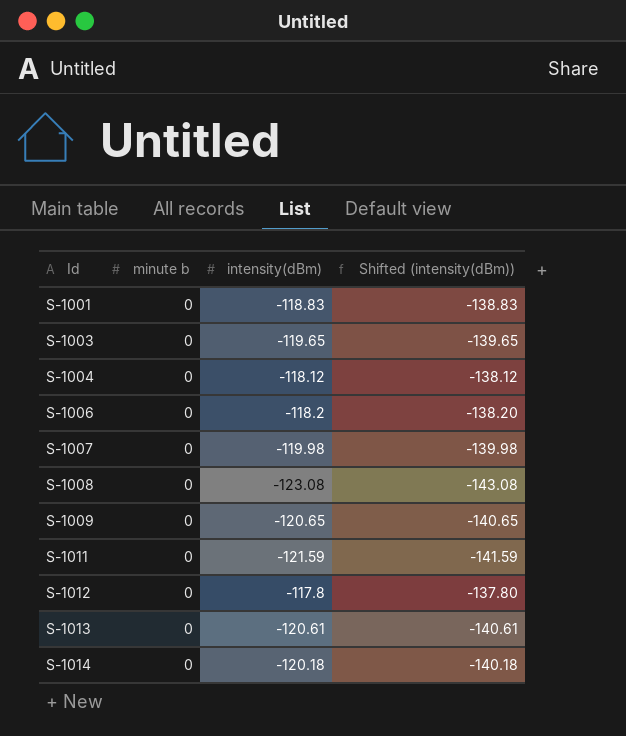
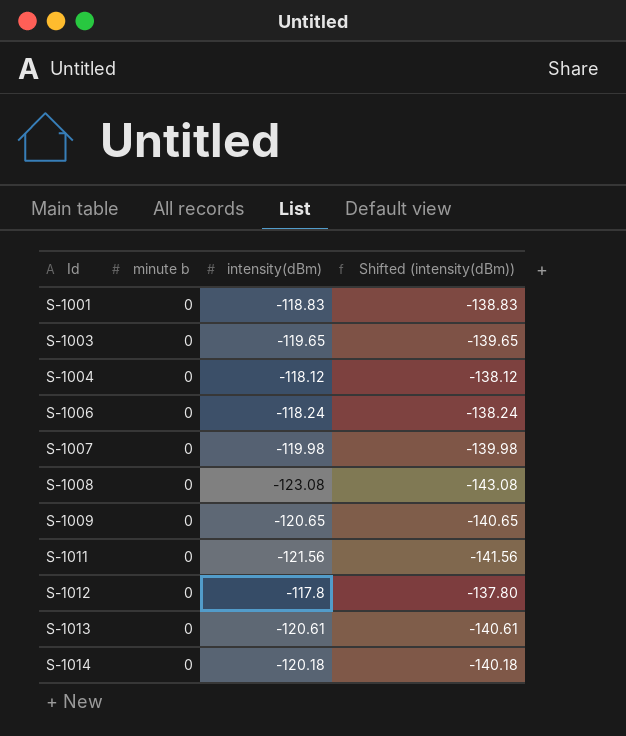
S-1006 | intensity(dBm): -118.2 -> -118.24
S-1006 | Shifted (intensity(dBm)): -138.20 -> -138.24
S-1011 | intensity(dBm): -121.59 -> -121.56
S-1011 | Shifted (intensity(dBm)): -141.59 -> -141.56

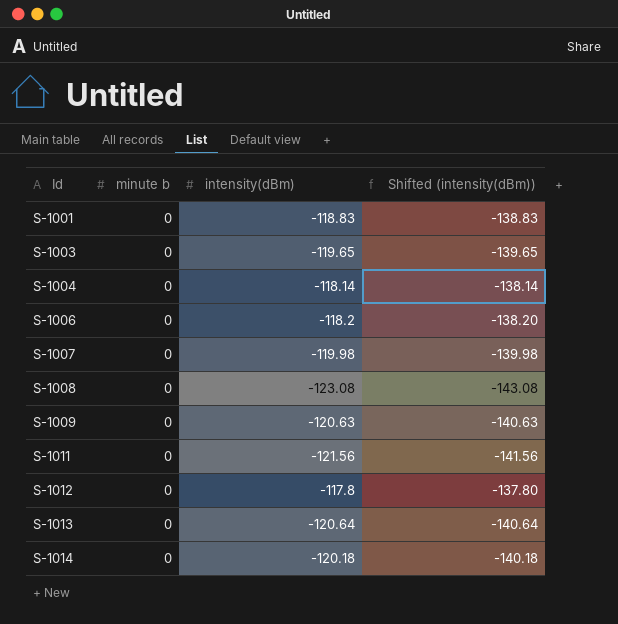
S-1004 | intensity(dBm): -118.12 -> -118.14
S-1004 | Shifted (intensity(dBm)): -138.12 -> -138.14
S-1006 | intensity(dBm): -118.24 -> -118.2
S-1006 | Shifted (intensity(dBm)): -138.24 -> -138.20
S-1009 | intensity(dBm): -120.65 -> -120.63
S-1009 | Shifted (intensity(dBm)): -140.65 -> -140.63
S-1013 | intensity(dBm): -120.61 -> -120.64
S-1013 | Shifted (intensity(dBm)): -140.61 -> -140.64

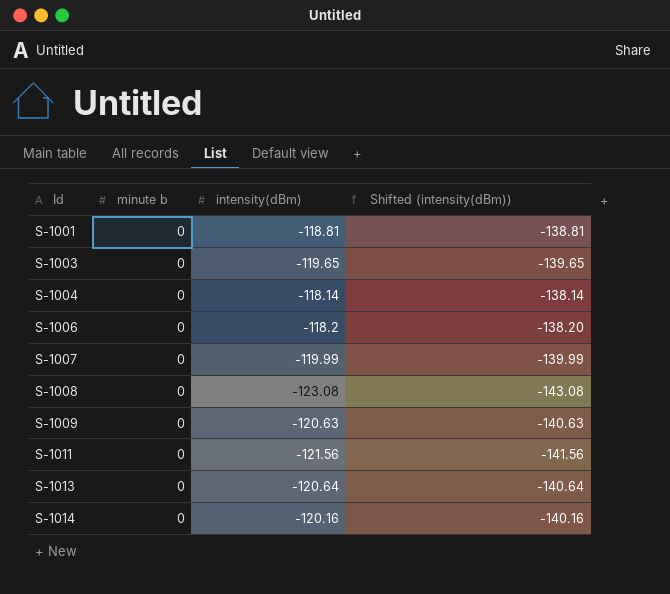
row S-1012: 0 | -117.8 | -137.80 -> none
S-1001 | intensity(dBm): -118.83 -> -118.81
S-1001 | Shifted (intensity(dBm)): -138.83 -> -138.81
S-1007 | intensity(dBm): -119.98 -> -119.99
S-1007 | Shifted (intensity(dBm)): -139.98 -> -139.99
S-1014 | intensity(dBm): -120.18 -> -120.16
S-1014 | Shifted (intensity(dBm)): -140.18 -> -140.16

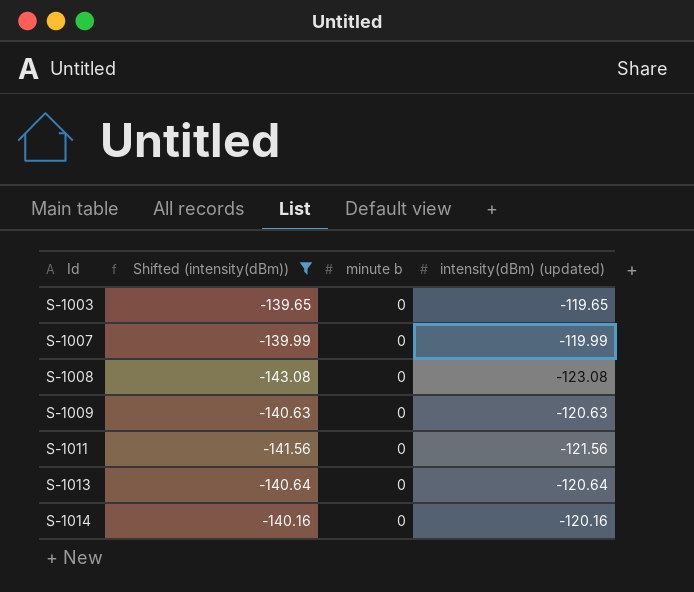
filter: none -> Shifted (intensity(dBm)) <= -139.65
column Shifted (intensity(dBm)) | position: 4 -> 2
column name: intensity(dBm) -> intensity(dBm) (updated)

